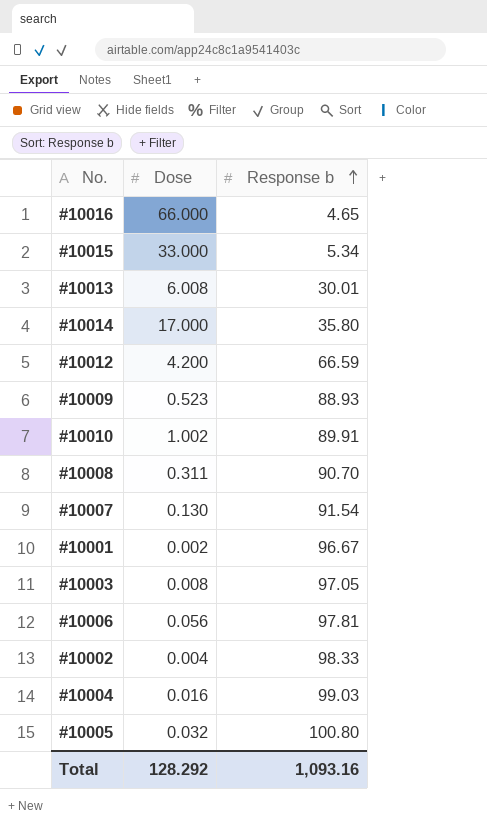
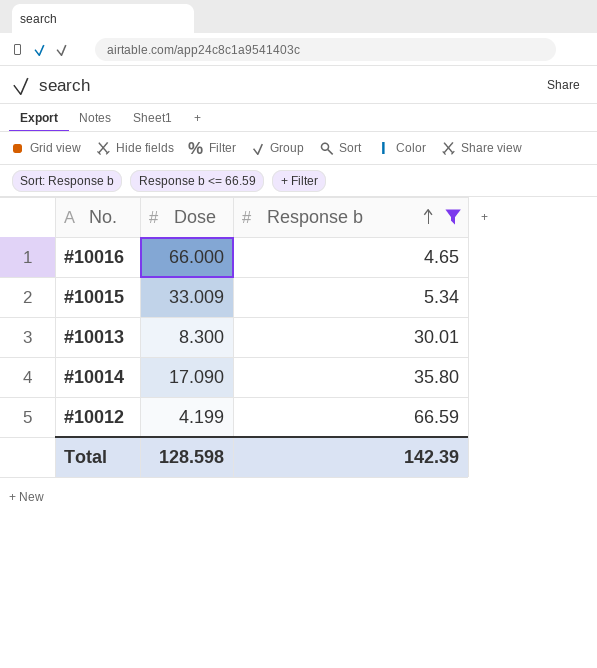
filter: none -> Response b <= 66.59
#10015 | Dose: 33.000 -> 33.009
#10013 | Dose: 6.008 -> 8.300
#10014 | Dose: 17.000 -> 17.090
#10012 | Dose: 4.200 -> 4.199
Total | Dose: 128.292 -> 128.598
Total | Response b: 1,093.16 -> 142.39

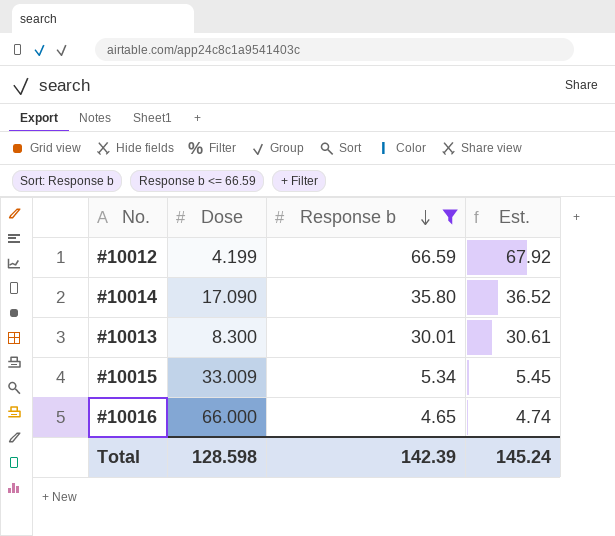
row order: Response b ascending -> Response b descending
column Est. | formula: none -> [Response b] * 1.02

